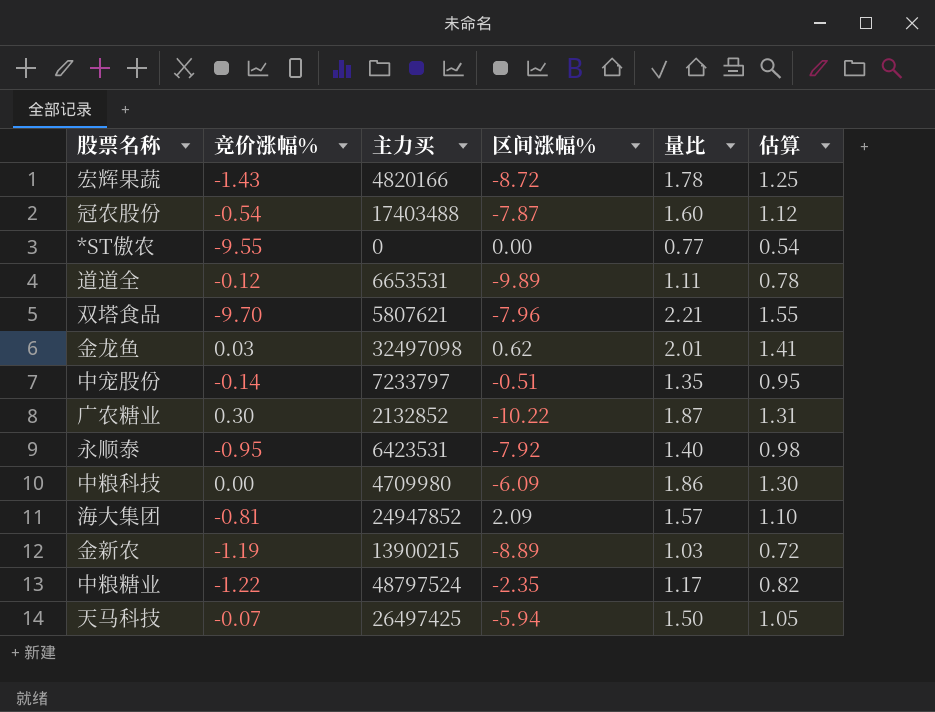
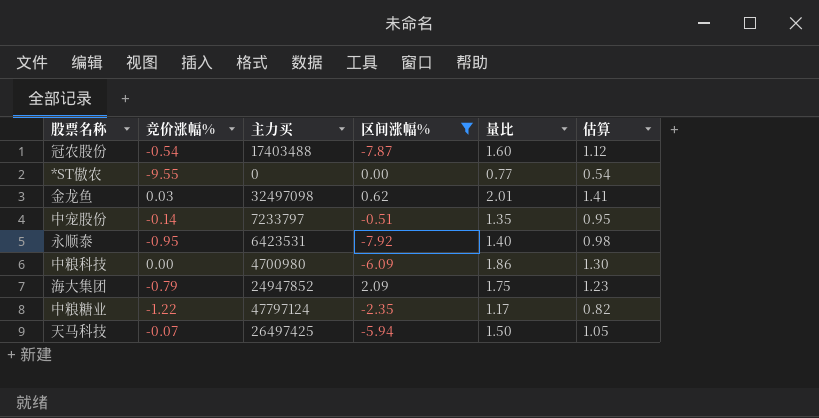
filter: none -> 区间涨幅% >= -7.92
中粮科技 | 主力买: 4709980 -> 4700980
海大集团 | 竞价涨幅%: -0.81 -> -0.79
海大集团 | 量比: 1.57 -> 1.75
海大集团 | 估算: 1.10 -> 1.23
中粮糖业 | 主力买: 48797524 -> 47797124

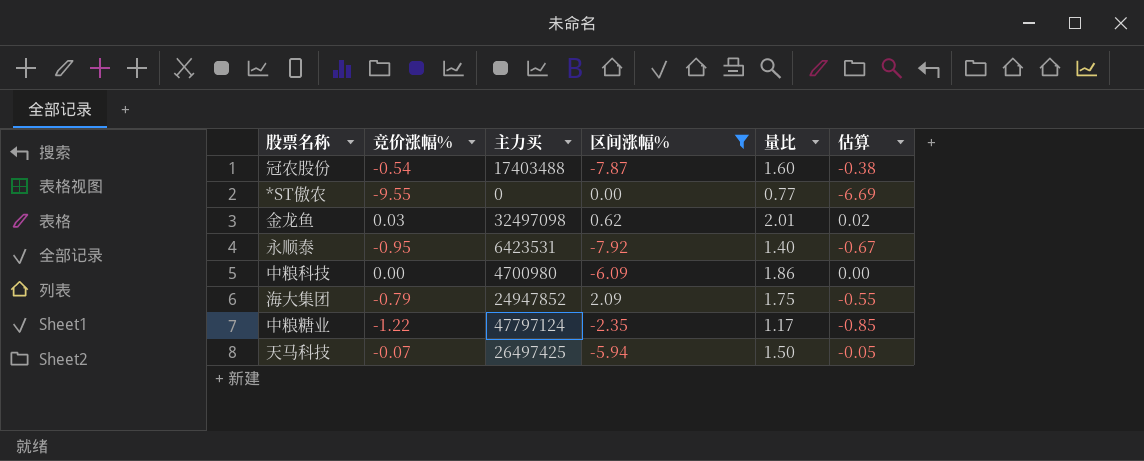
column 估算 | formula: [量比] * 0.7 -> [竞价涨幅%] * 0.7
row 中宠股份: -0.14 | 7233797 | -0.51 | 1.35 | 0.95 -> none

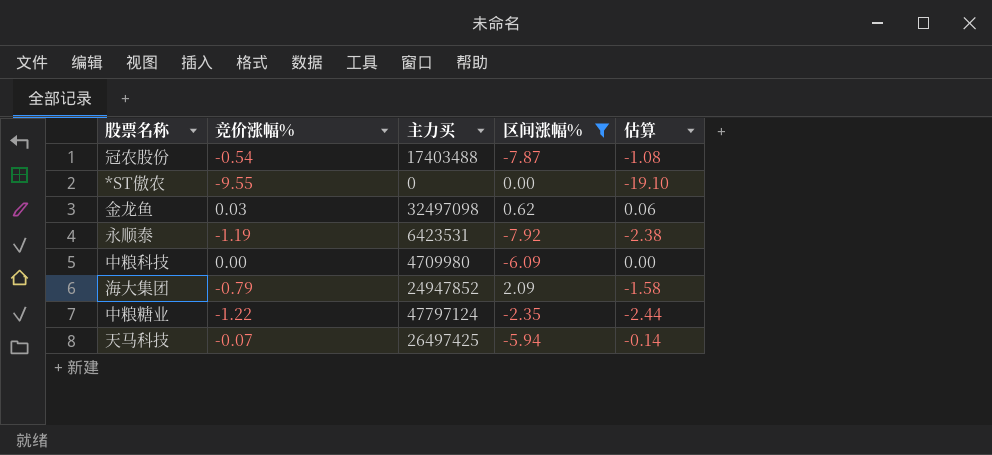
column 量比 | position: 5 -> none
column 估算 | formula: [竞价涨幅%] * 0.7 -> [竞价涨幅%] * 2
永顺泰 | 竞价涨幅%: -0.95 -> -1.19
中粮科技 | 主力买: 4700980 -> 4709980

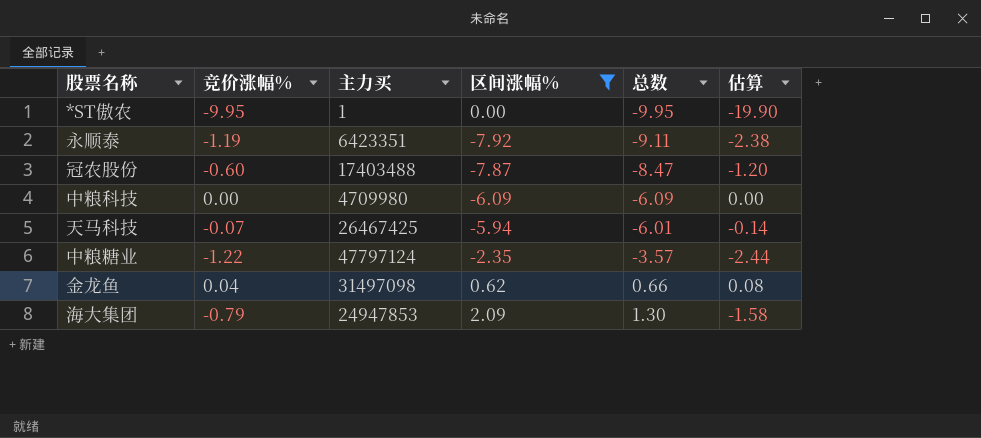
row order: none -> 总数 ascending
column 总数 | formula: none -> [竞价涨幅%] + [区间涨幅%]
*ST傲农 | 竞价涨幅%: -9.55 -> -9.95
*ST傲农 | 主力买: 0 -> 1
*ST傲农 | 估算: -19.10 -> -19.90
永顺泰 | 主力买: 6423531 -> 6423351
冠农股份 | 竞价涨幅%: -0.54 -> -0.60
冠农股份 | 估算: -1.08 -> -1.20
天马科技 | 主力买: 26497425 -> 26467425
金龙鱼 | 竞价涨幅%: 0.03 -> 0.04
金龙鱼 | 主力买: 32497098 -> 31497098
金龙鱼 | 估算: 0.06 -> 0.08
海大集团 | 主力买: 24947852 -> 24947853

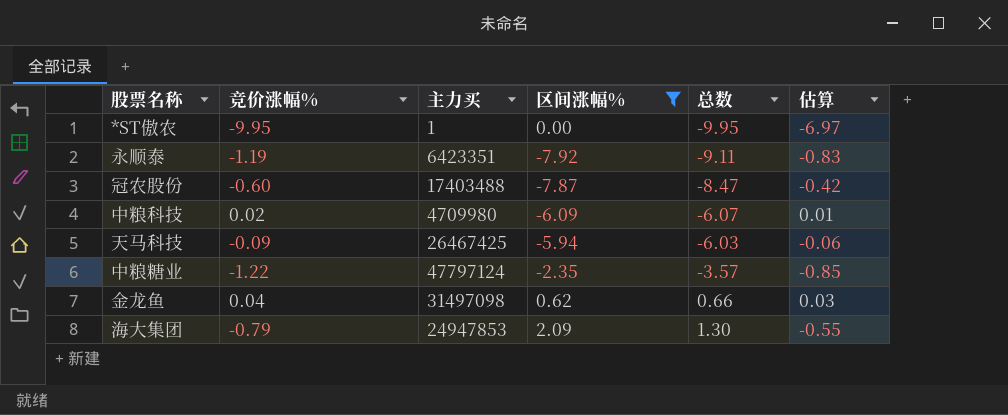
column 估算 | formula: [竞价涨幅%] * 2 -> [竞价涨幅%] * 0.7
中粮科技 | 竞价涨幅%: 0.00 -> 0.02
中粮科技 | 总数: -6.09 -> -6.07
天马科技 | 竞价涨幅%: -0.07 -> -0.09
天马科技 | 总数: -6.01 -> -6.03

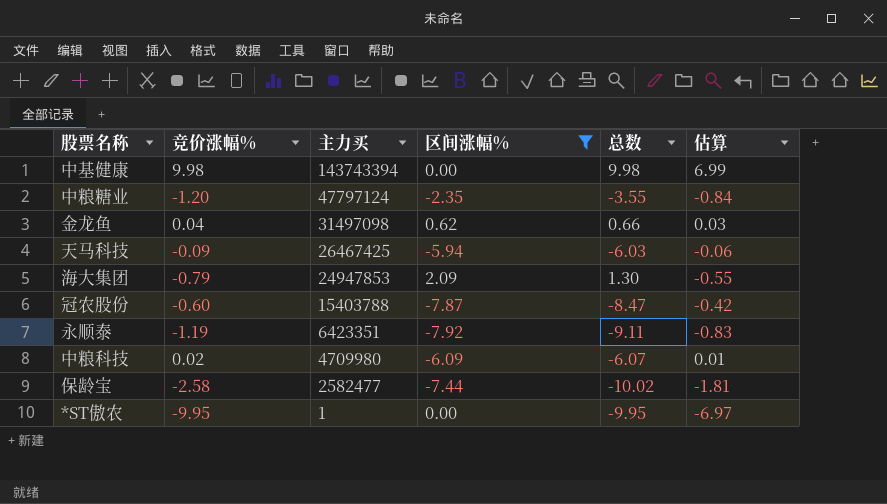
row order: 总数 ascending -> 主力买 descending
row 中基健康: none -> 9.98 | 143743394 | 0.00 | 9.98 | 6.99
中粮糖业 | 竞价涨幅%: -1.22 -> -1.20
中粮糖业 | 总数: -3.57 -> -3.55
中粮糖业 | 估算: -0.85 -> -0.84
冠农股份 | 主力买: 17403488 -> 15403788
row 保龄宝: none -> -2.58 | 2582477 | -7.44 | -10.02 | -1.81

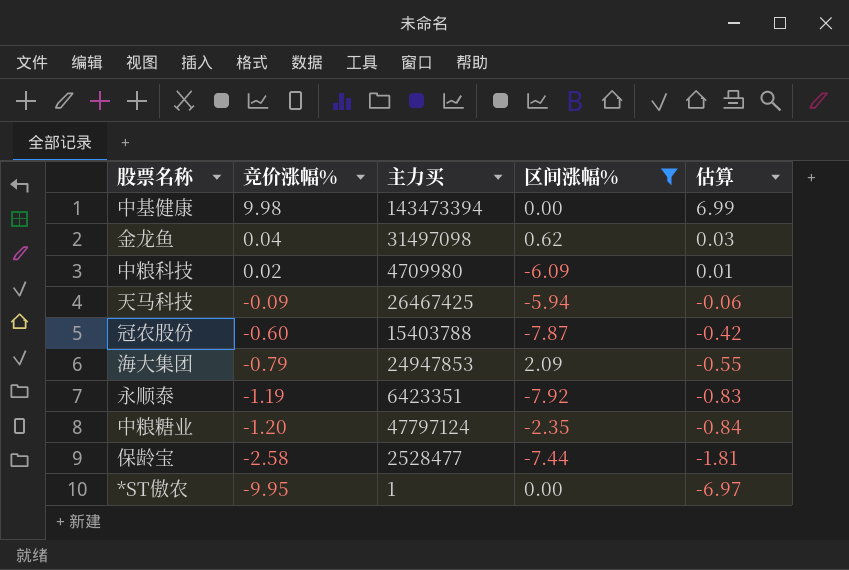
row order: 主力买 descending -> 竞价涨幅% descending
column 总数 | formula: [竞价涨幅%] + [区间涨幅%] -> none
中基健康 | 主力买: 143743394 -> 143473394
保龄宝 | 主力买: 2582477 -> 2528477

